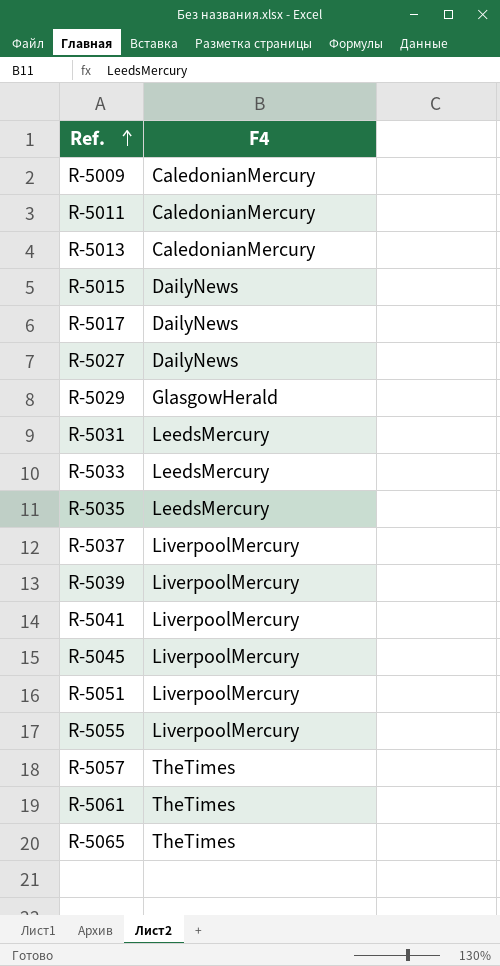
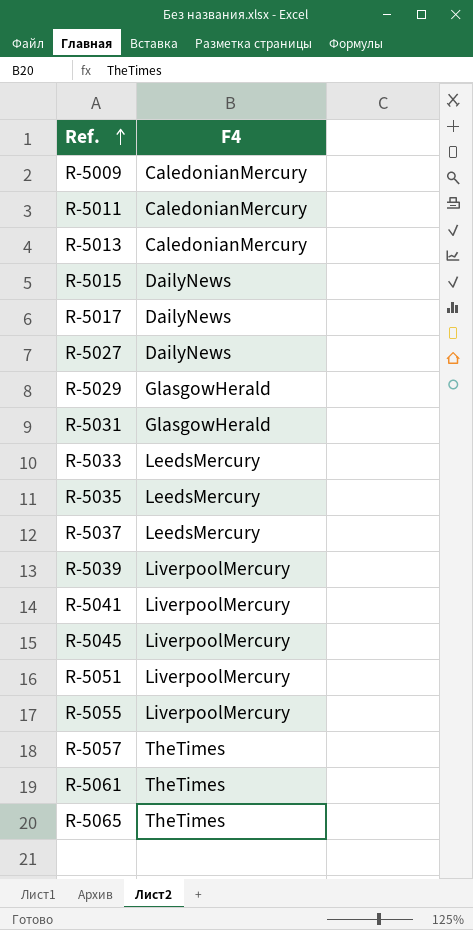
R-5031 | F4: LeedsMercury -> GlasgowHerald
R-5037 | F4: LiverpoolMercury -> LeedsMercury

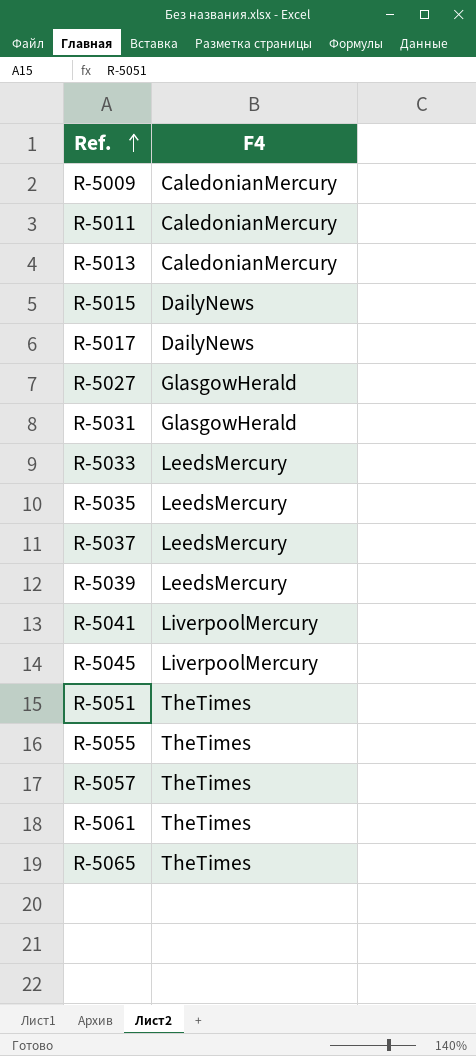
row R-5029: GlasgowHerald -> none
R-5027 | F4: DailyNews -> GlasgowHerald
R-5039 | F4: LiverpoolMercury -> LeedsMercury
R-5051 | F4: LiverpoolMercury -> TheTimes
R-5055 | F4: LiverpoolMercury -> TheTimes

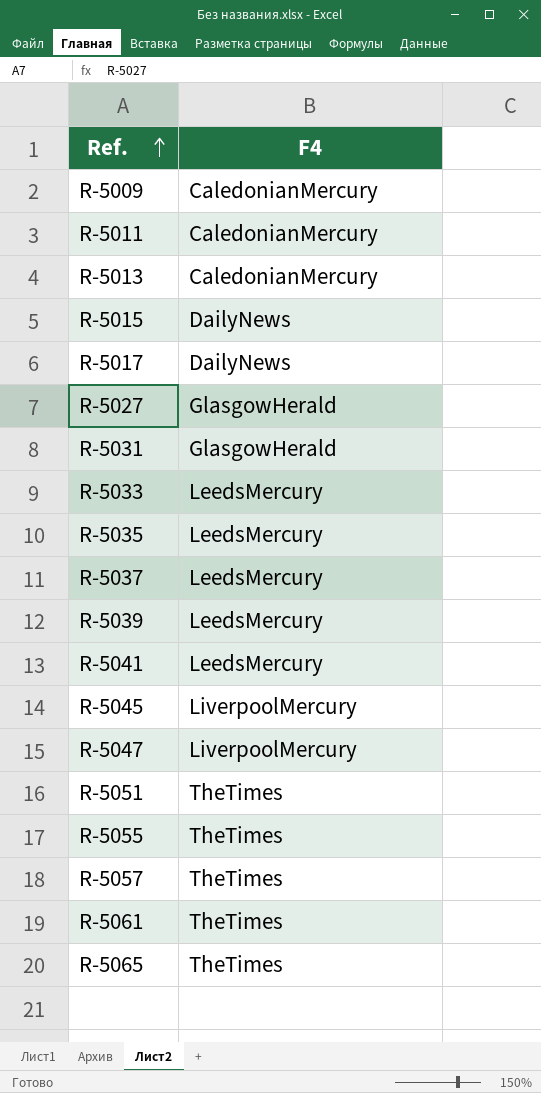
R-5041 | F4: LiverpoolMercury -> LeedsMercury
row R-5047: none -> LiverpoolMercury

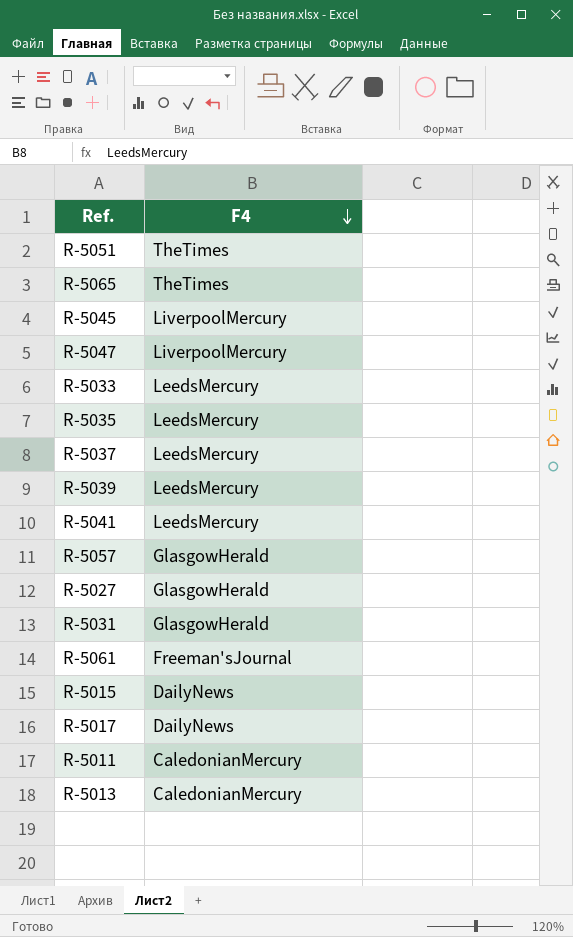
row order: Ref. ascending -> F4 descending
row R-5009: CaledonianMercury -> none
row R-5055: TheTimes -> none
R-5057 | F4: TheTimes -> GlasgowHerald
R-5061 | F4: TheTimes -> Freeman'sJournal

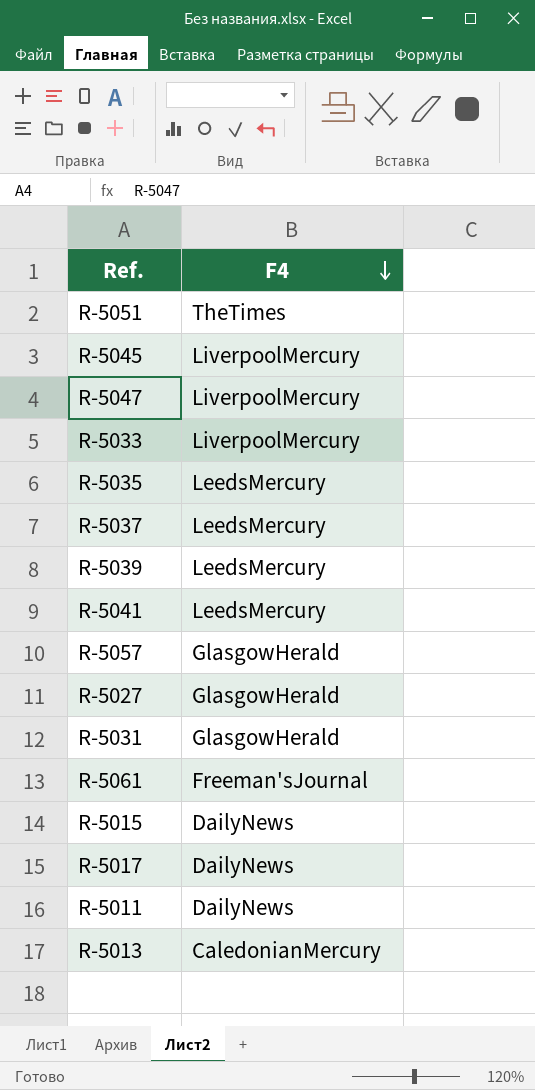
row R-5065: TheTimes -> none
R-5033 | F4: LeedsMercury -> LiverpoolMercury
R-5011 | F4: CaledonianMercury -> DailyNews

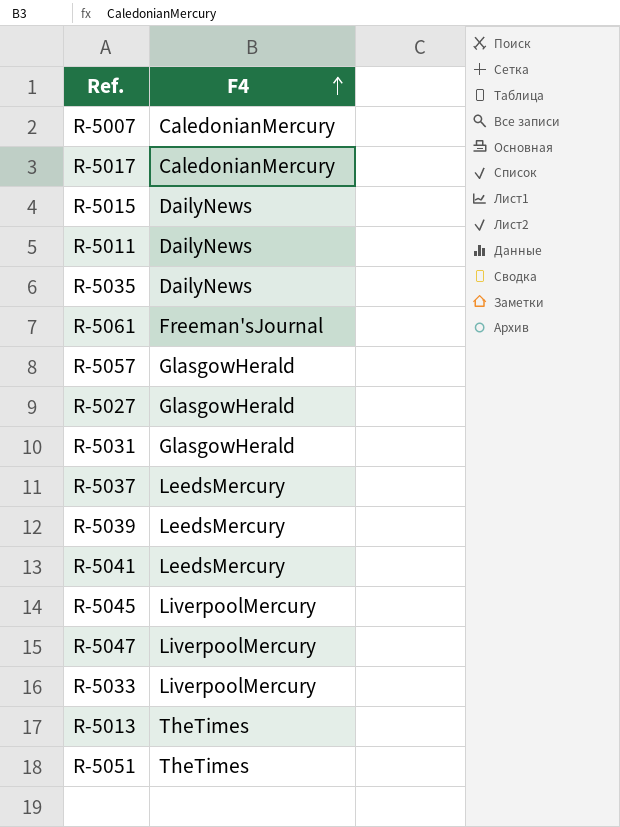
row order: F4 descending -> F4 ascending
row R-5007: none -> CaledonianMercury
R-5017 | F4: DailyNews -> CaledonianMercury
R-5035 | F4: LeedsMercury -> DailyNews
R-5013 | F4: CaledonianMercury -> TheTimes

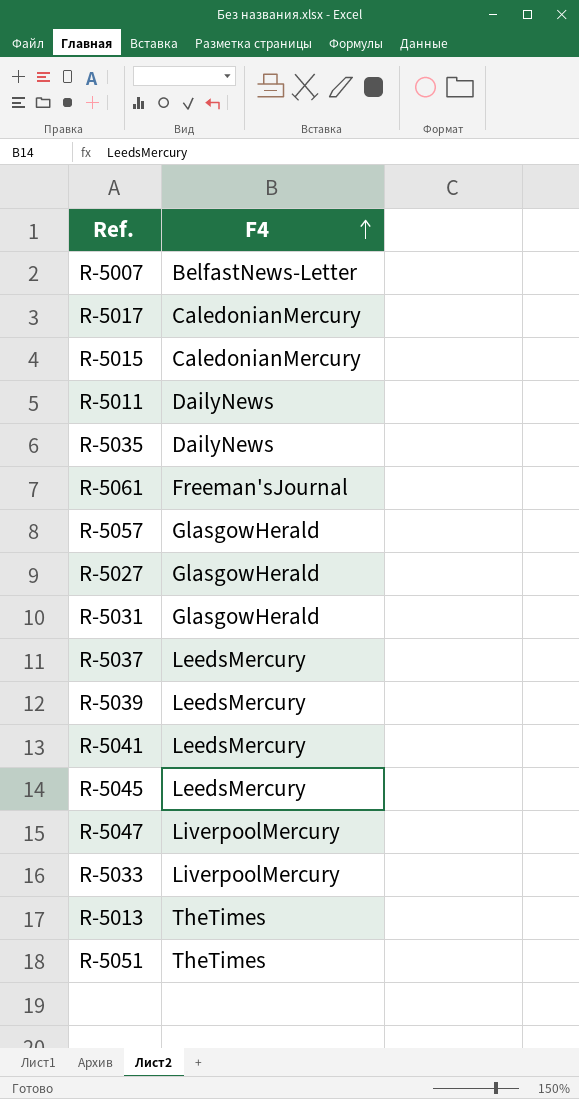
R-5007 | F4: CaledonianMercury -> BelfastNews-Letter
R-5015 | F4: DailyNews -> CaledonianMercury
R-5045 | F4: LiverpoolMercury -> LeedsMercury

